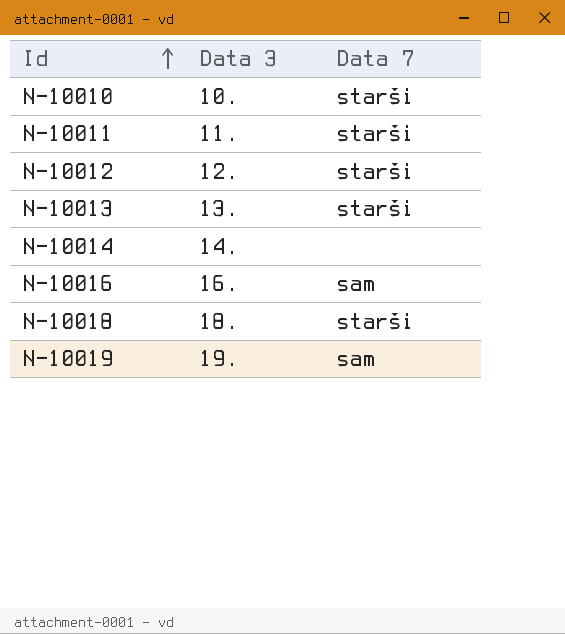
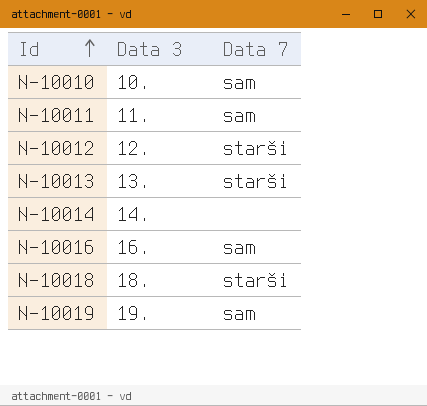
N-10010 | Data 7: starši -> sam
N-10011 | Data 7: starši -> sam

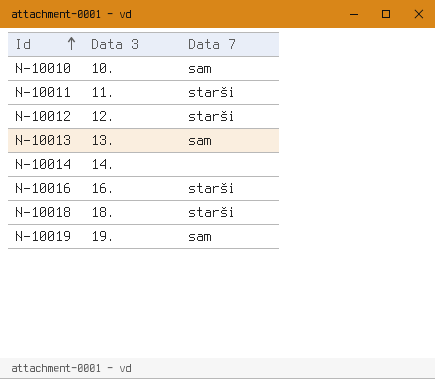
N-10011 | Data 7: sam -> starši
N-10013 | Data 7: starši -> sam
N-10016 | Data 7: sam -> starši

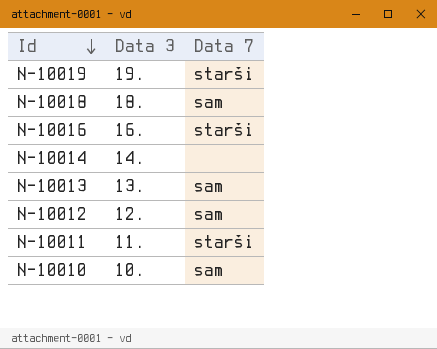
row order: Id ascending -> Id descending
N-10019 | Data 7: sam -> starši
N-10018 | Data 7: starši -> sam
N-10012 | Data 7: starši -> sam

